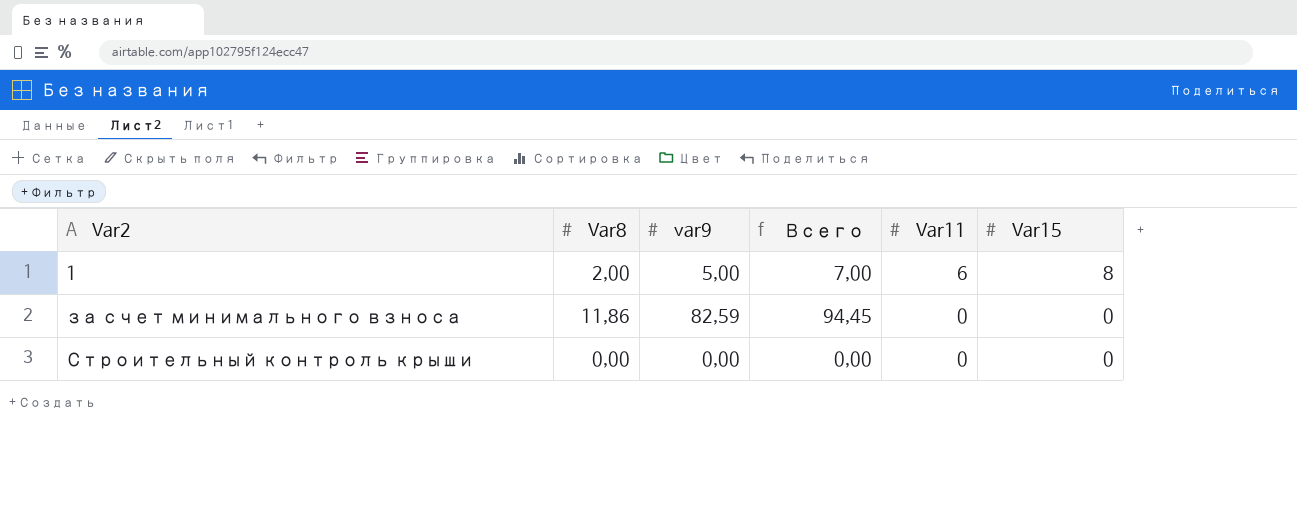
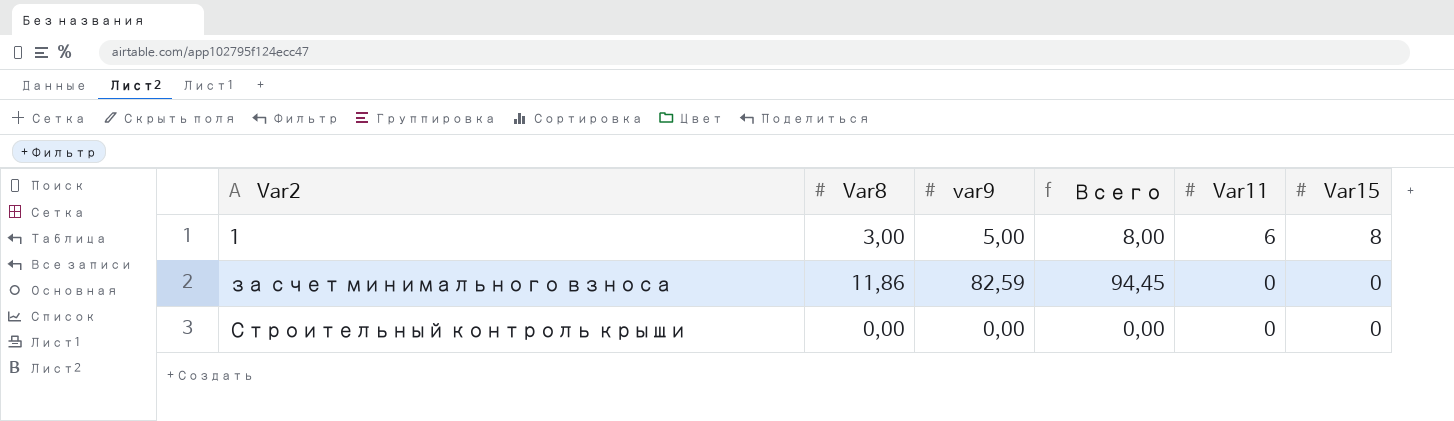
1 | Var8: 2,00 -> 3,00
1 | Всего: 7,00 -> 8,00

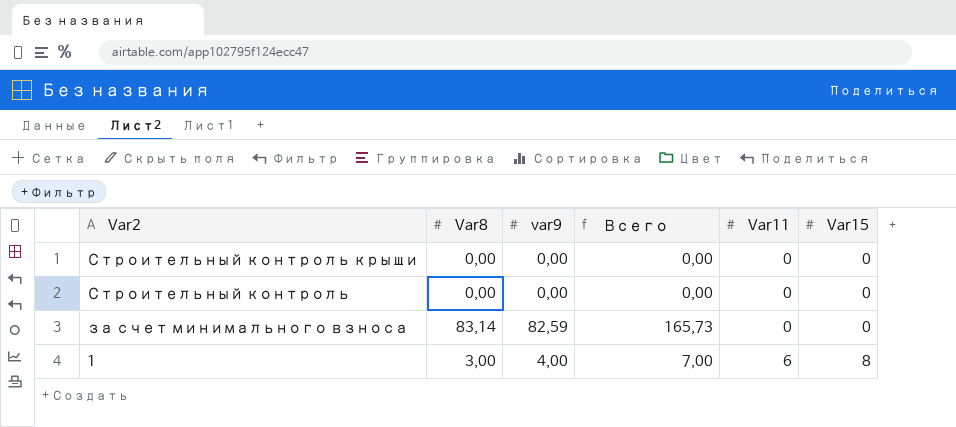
row order: Var2 ascending -> Var2 descending
row Строительный контроль: none -> 0,00 | 0,00 | 0,00 | 0 | 0
за счет минимального взноса | Var8: 11,86 -> 83,14
за счет минимального взноса | Всего: 94,45 -> 165,73
1 | var9: 5,00 -> 4,00
1 | Всего: 8,00 -> 7,00

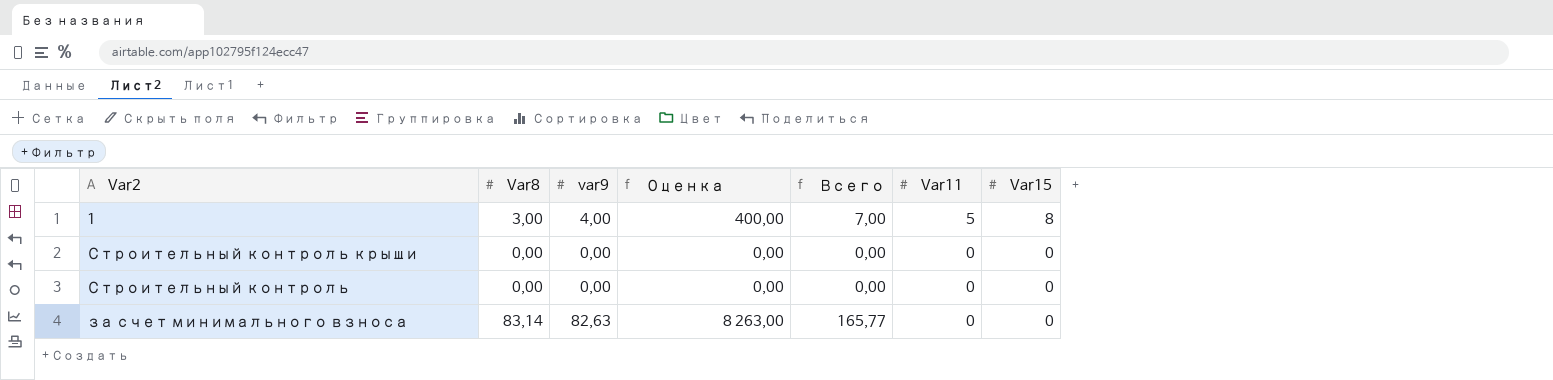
row order: Var2 descending -> Var11 descending
column Оценка | formula: none -> [var9] * 100
1 | Var11: 6 -> 5
за счет минимального взноса | var9: 82,59 -> 82,63
за счет минимального взноса | Всего: 165,73 -> 165,77

